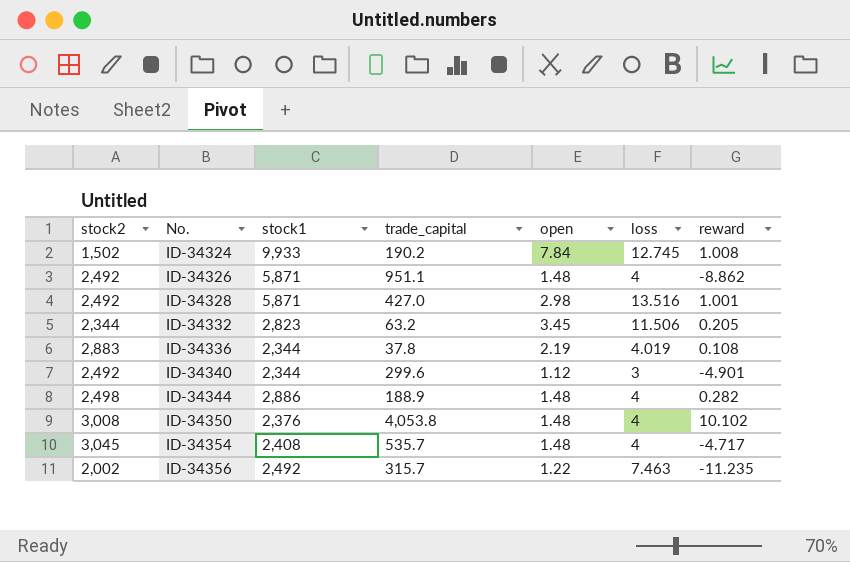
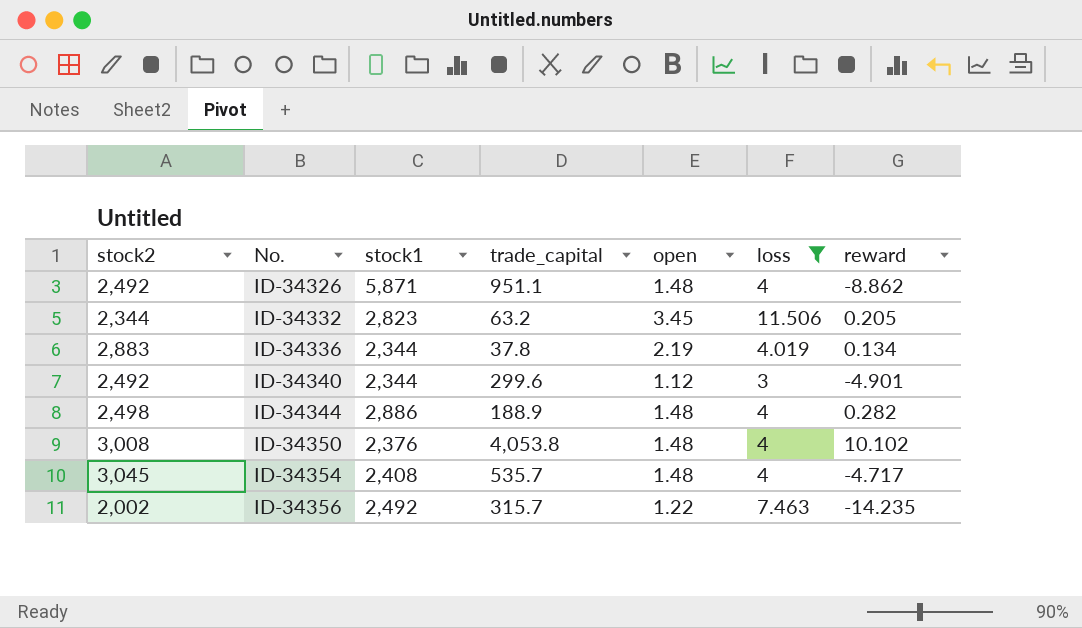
filter: none -> loss <= 11.506
ID-34336 | reward: 0.108 -> 0.134
ID-34356 | reward: -11.235 -> -14.235

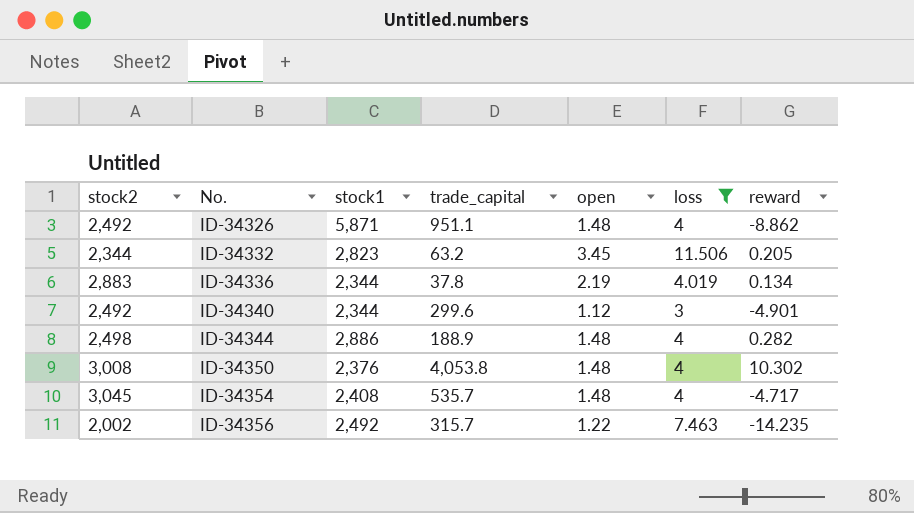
ID-34350 | reward: 10.102 -> 10.302

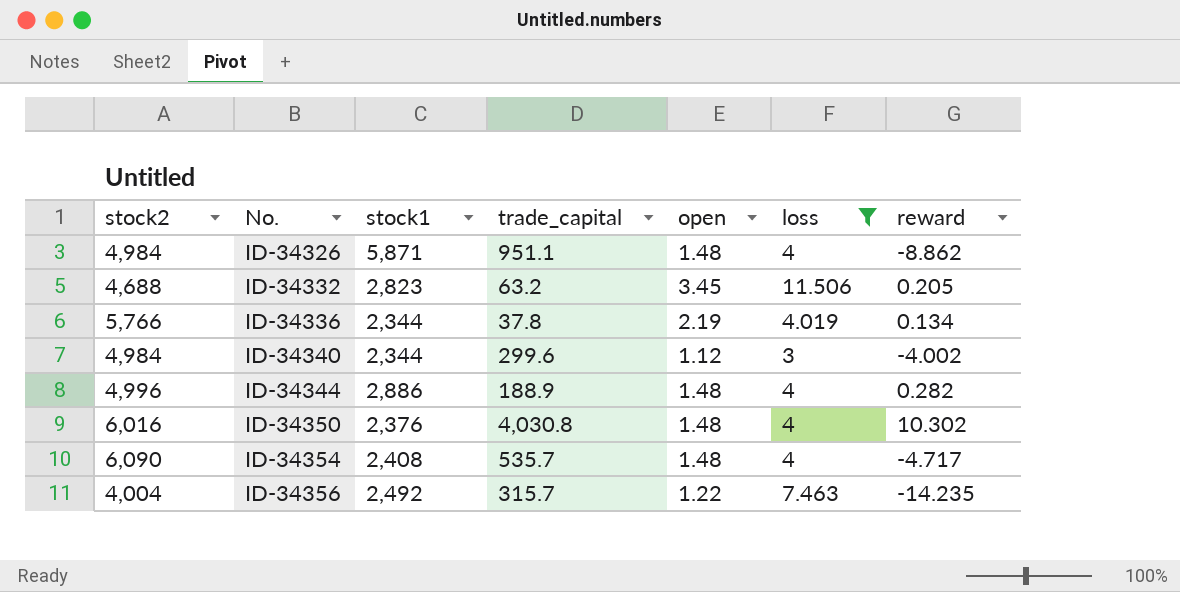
ID-34326 | stock2: 2,492 -> 4,984
ID-34332 | stock2: 2,344 -> 4,688
ID-34336 | stock2: 2,883 -> 5,766
ID-34340 | stock2: 2,492 -> 4,984
ID-34340 | reward: -4.901 -> -4.002
ID-34344 | stock2: 2,498 -> 4,996
ID-34350 | stock2: 3,008 -> 6,016
ID-34350 | trade_capital: 4,053.8 -> 4,030.8
ID-34354 | stock2: 3,045 -> 6,090
ID-34356 | stock2: 2,002 -> 4,004

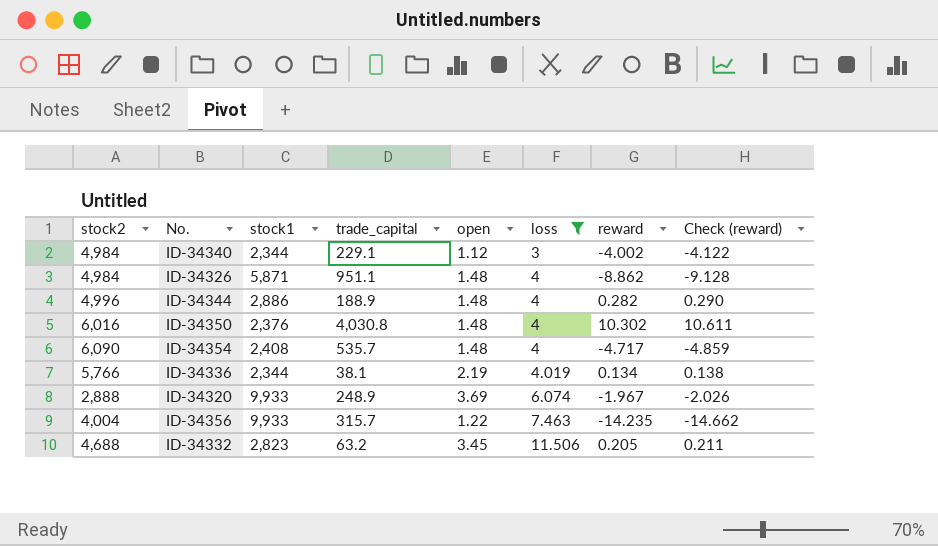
row order: No. ascending -> loss ascending
column Check (reward) | formula: none -> [reward] * 1.03
ID-34340 | trade_capital: 299.6 -> 229.1
ID-34336 | trade_capital: 37.8 -> 38.1
row ID-34320: none -> 2,888 | 9,933 | 248.9 | 3.69 | 6.074 | -1.967 | -2.026
ID-34356 | stock1: 2,492 -> 9,933

